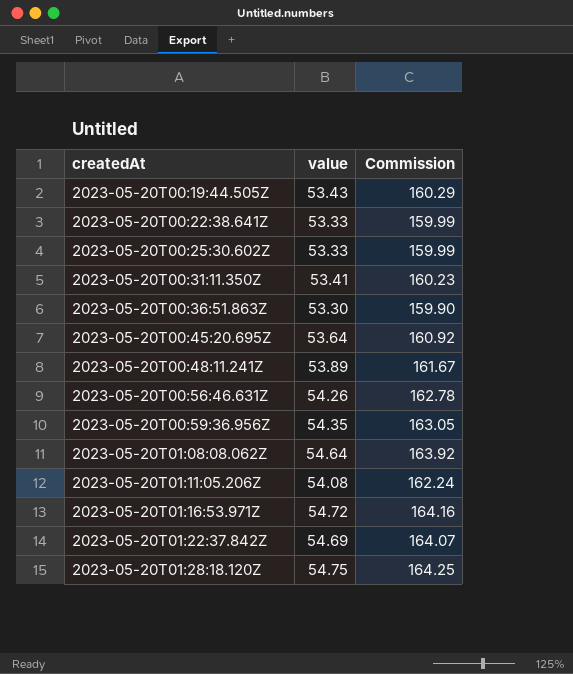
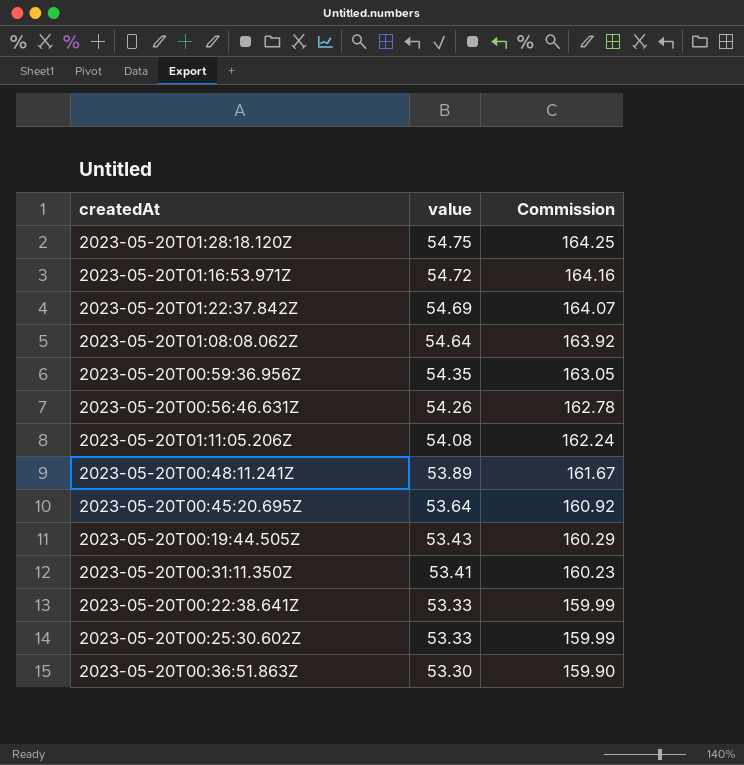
row order: createdAt ascending -> value descending

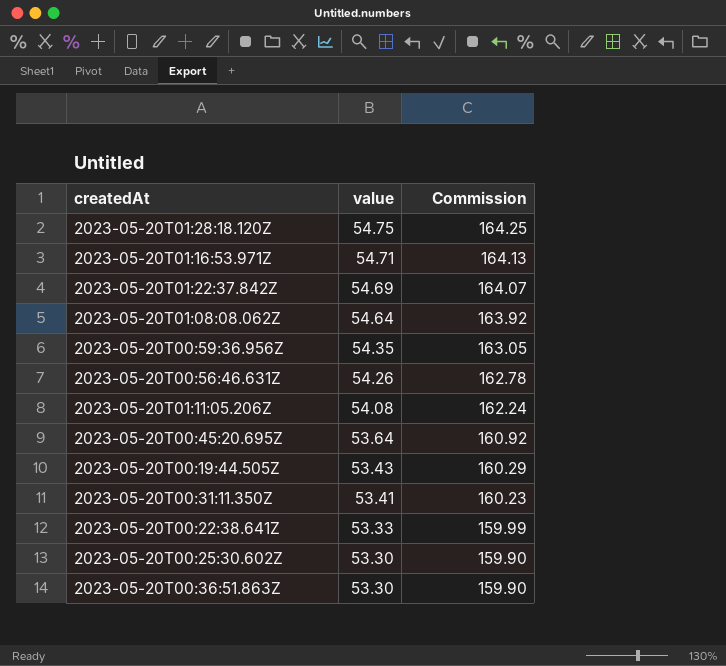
row 2023-05-20T00:48:11.241Z: 53.89 | 161.67 -> none
2023-05-20T01:16:53.971Z | value: 54.72 -> 54.71
2023-05-20T01:16:53.971Z | Commission: 164.16 -> 164.13
2023-05-20T00:25:30.602Z | value: 53.33 -> 53.30
2023-05-20T00:25:30.602Z | Commission: 159.99 -> 159.90

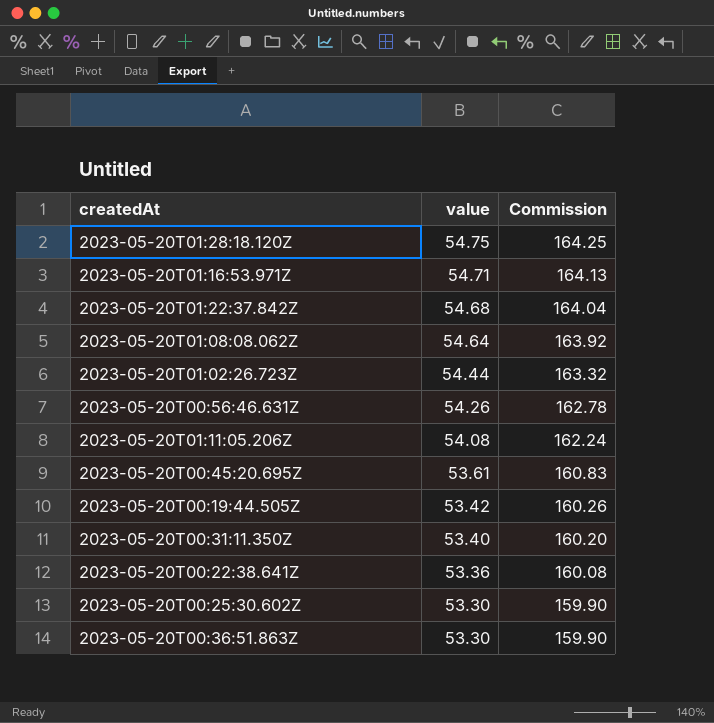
row 2023-05-20T00:59:36.956Z: 54.35 | 163.05 -> none
2023-05-20T01:22:37.842Z | value: 54.69 -> 54.68
2023-05-20T01:22:37.842Z | Commission: 164.07 -> 164.04
row 2023-05-20T01:02:26.723Z: none -> 54.44 | 163.32
2023-05-20T00:45:20.695Z | value: 53.64 -> 53.61
2023-05-20T00:45:20.695Z | Commission: 160.92 -> 160.83
2023-05-20T00:19:44.505Z | value: 53.43 -> 53.42
2023-05-20T00:19:44.505Z | Commission: 160.29 -> 160.26
2023-05-20T00:31:11.350Z | value: 53.41 -> 53.40
2023-05-20T00:31:11.350Z | Commission: 160.23 -> 160.20
2023-05-20T00:22:38.641Z | value: 53.33 -> 53.36
2023-05-20T00:22:38.641Z | Commission: 159.99 -> 160.08

